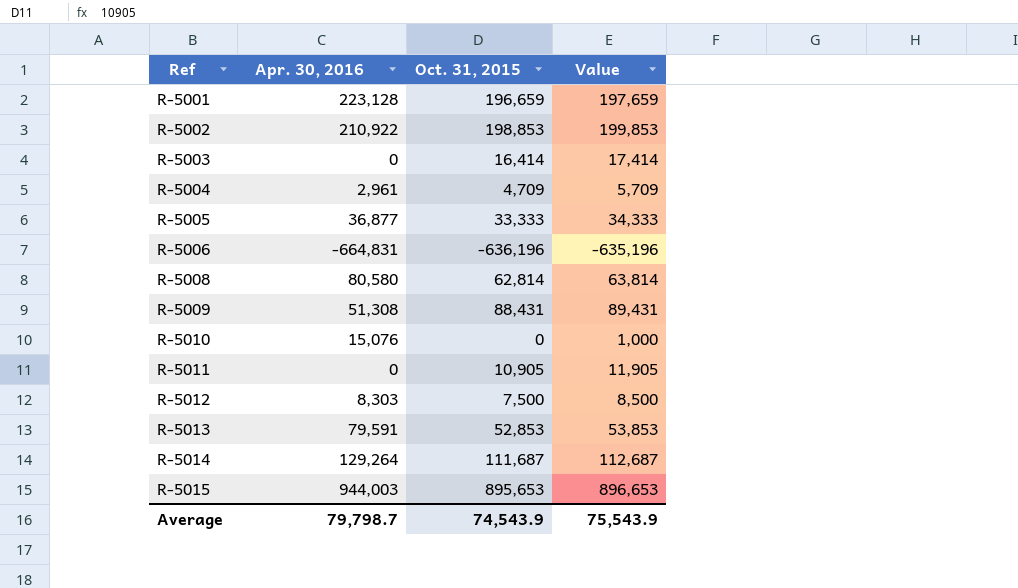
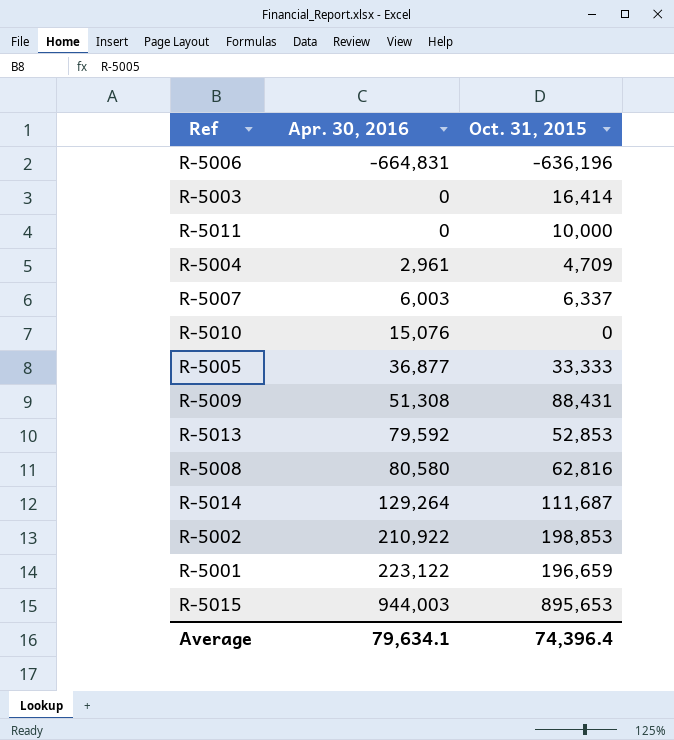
row order: Ref ascending -> Apr. 30, 2016 ascending
column Value | formula: [Oct. 31, 2015] + 1000 -> none
row R-5012: 8,303 | 7,500 | 8,500 -> none
R-5011 | Oct. 31, 2015: 10,905 -> 10,000
row R-5007: none -> 6,003 | 6,337
R-5013 | Apr. 30, 2016: 79,591 -> 79,592
R-5008 | Oct. 31, 2015: 62,814 -> 62,816
R-5001 | Apr. 30, 2016: 223,128 -> 223,122
Average | Apr. 30, 2016: 79,798.7 -> 79,634.1
Average | Oct. 31, 2015: 74,543.9 -> 74,396.4

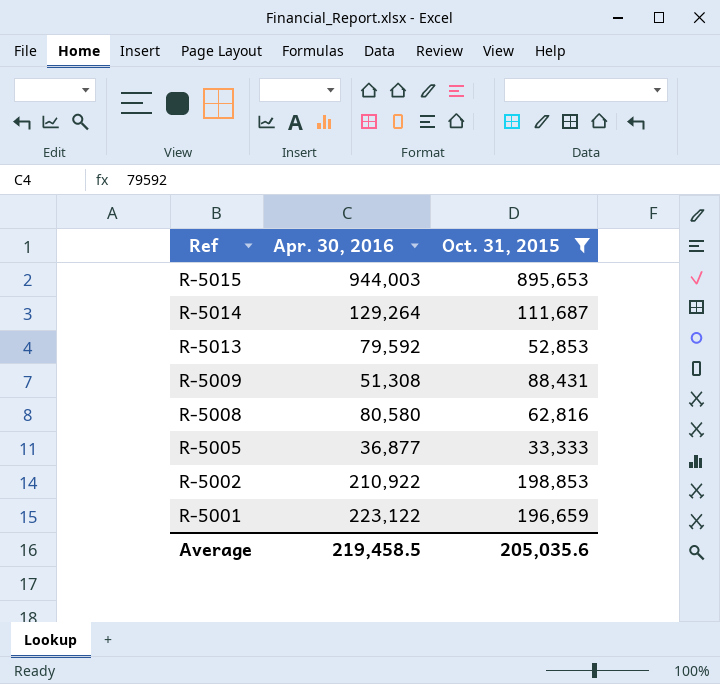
filter: none -> Oct. 31, 2015 >= 33,333
row order: Apr. 30, 2016 ascending -> Ref descending
Average | Apr. 30, 2016: 79,634.1 -> 219,458.5
Average | Oct. 31, 2015: 74,396.4 -> 205,035.6

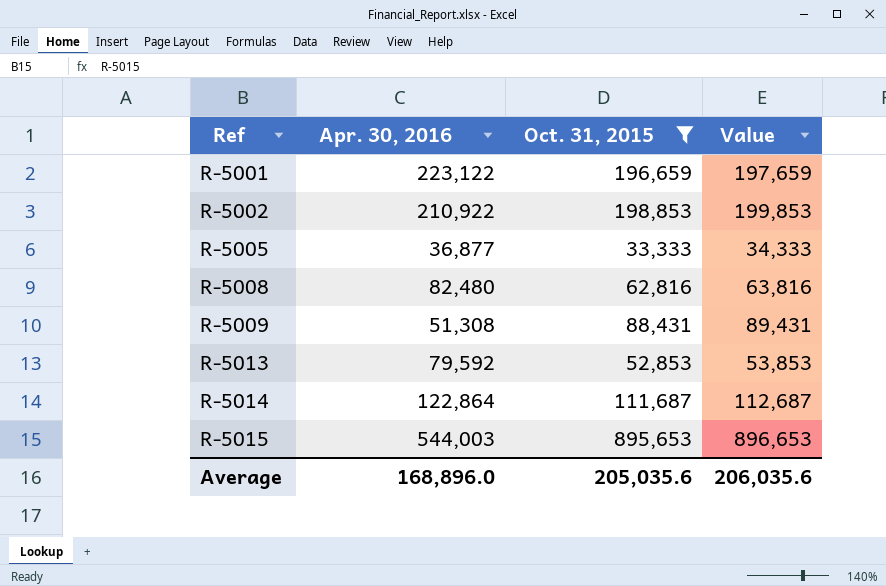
row order: Ref descending -> Ref ascending
column Value | formula: none -> [Oct. 31, 2015] + 1000
R-5008 | Apr. 30, 2016: 80,580 -> 82,480
R-5014 | Apr. 30, 2016: 129,264 -> 122,864
R-5015 | Apr. 30, 2016: 944,003 -> 544,003
Average | Apr. 30, 2016: 219,458.5 -> 168,896.0

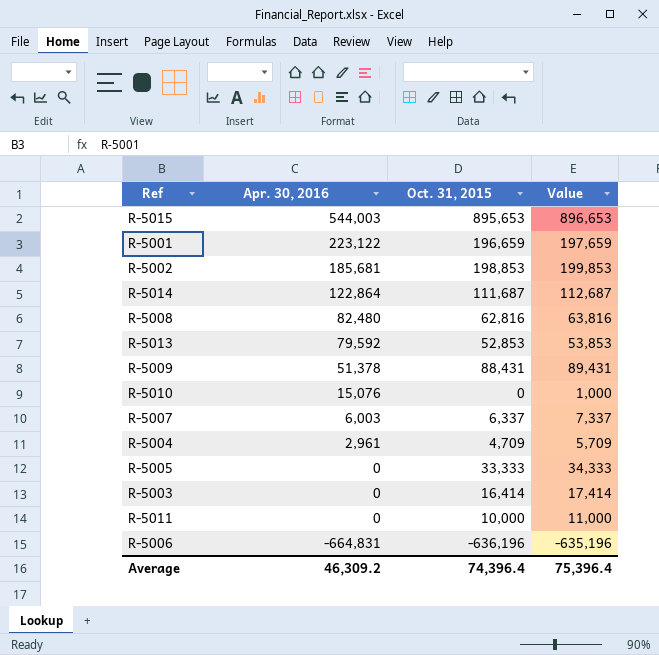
filter: Oct. 31, 2015 >= 33,333 -> none
row order: Ref ascending -> Apr. 30, 2016 descending
R-5002 | Apr. 30, 2016: 210,922 -> 185,681
R-5009 | Apr. 30, 2016: 51,308 -> 51,378
R-5005 | Apr. 30, 2016: 36,877 -> 0
Average | Apr. 30, 2016: 168,896.0 -> 46,309.2
Average | Oct. 31, 2015: 205,035.6 -> 74,396.4
Average | Value: 206,035.6 -> 75,396.4

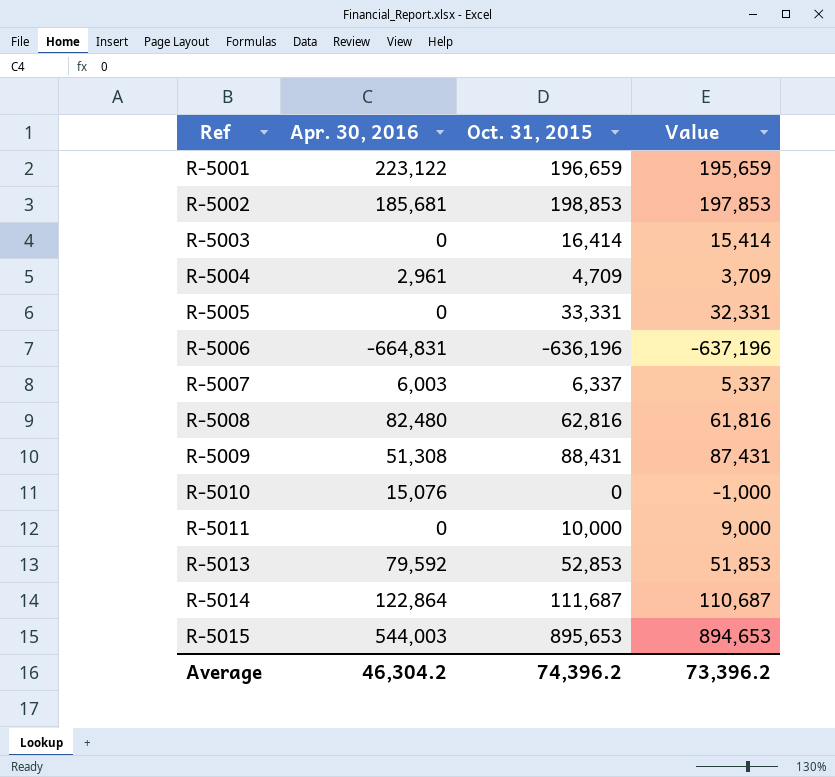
row order: Apr. 30, 2016 descending -> Ref ascending
column Value | formula: [Oct. 31, 2015] + 1000 -> [Oct. 31, 2015] - 1000
R-5005 | Oct. 31, 2015: 33,333 -> 33,331
R-5009 | Apr. 30, 2016: 51,378 -> 51,308
Average | Apr. 30, 2016: 46,309.2 -> 46,304.2
Average | Oct. 31, 2015: 74,396.4 -> 74,396.2
Average | Value: 75,396.4 -> 73,396.2

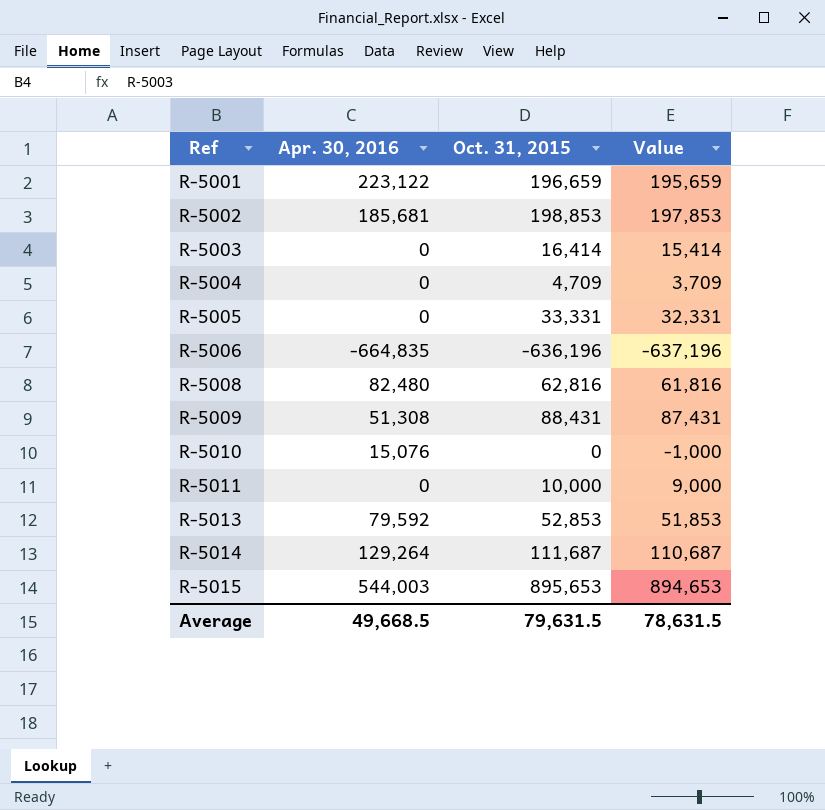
row R-5007: 6,003 | 6,337 | 5,337 -> none
R-5004 | Apr. 30, 2016: 2,961 -> 0
R-5006 | Apr. 30, 2016: -664,831 -> -664,835
R-5014 | Apr. 30, 2016: 122,864 -> 129,264
Average | Apr. 30, 2016: 46,304.2 -> 49,668.5
Average | Oct. 31, 2015: 74,396.2 -> 79,631.5
Average | Value: 73,396.2 -> 78,631.5

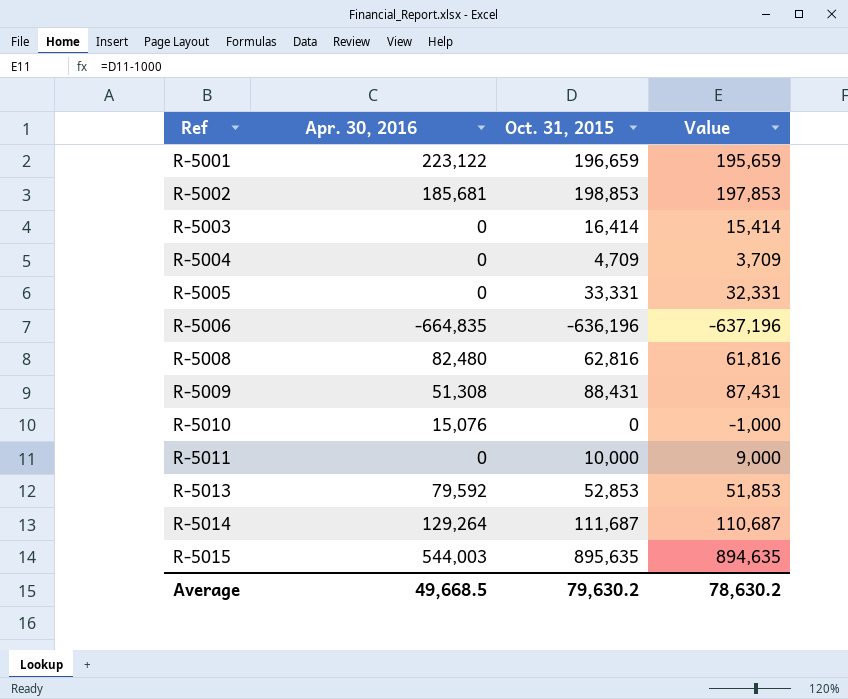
R-5015 | Oct. 31, 2015: 895,653 -> 895,635
R-5015 | Value: 894,653 -> 894,635
Average | Oct. 31, 2015: 79,631.5 -> 79,630.2
Average | Value: 78,631.5 -> 78,630.2

